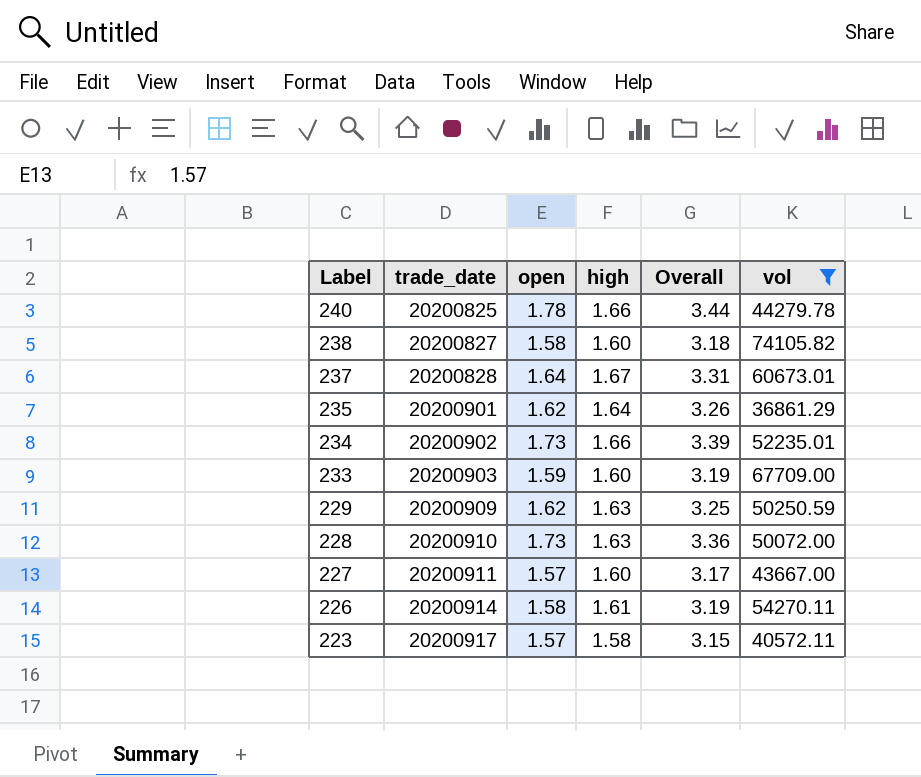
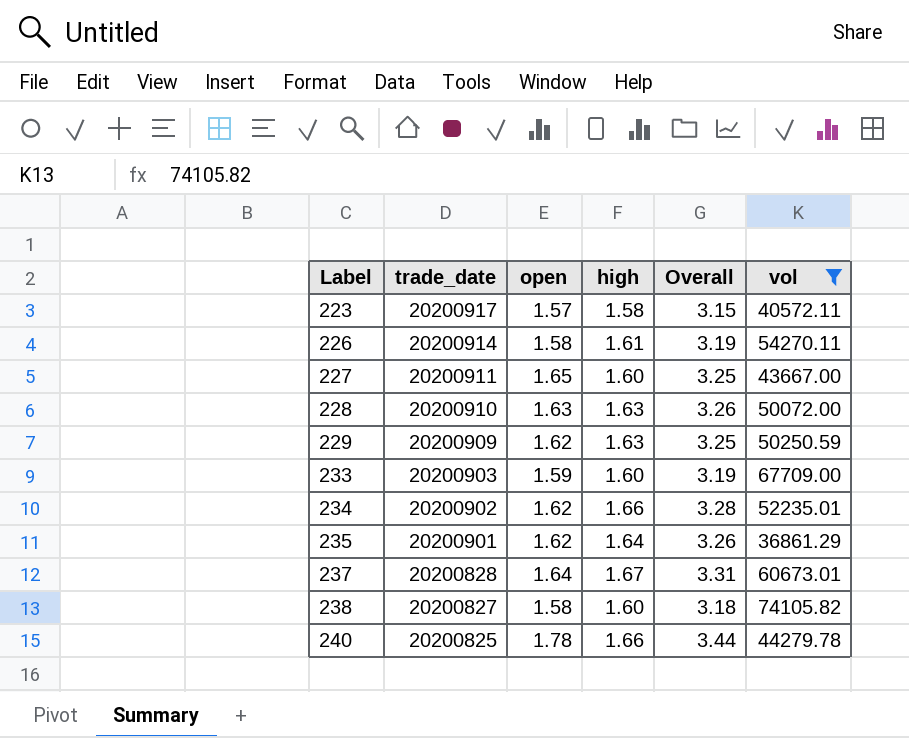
row order: Label descending -> Label ascending
227 | open: 1.57 -> 1.65
227 | Overall: 3.17 -> 3.25
228 | open: 1.73 -> 1.63
228 | Overall: 3.36 -> 3.26
234 | open: 1.73 -> 1.62
234 | Overall: 3.39 -> 3.28

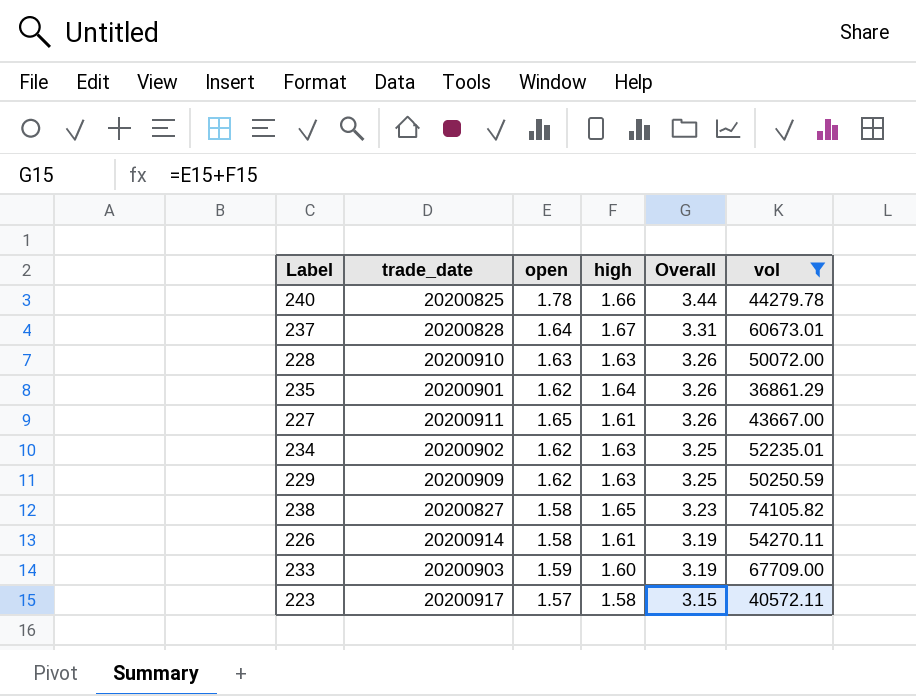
row order: Label ascending -> Overall descending
227 | high: 1.60 -> 1.61
227 | Overall: 3.25 -> 3.26
234 | high: 1.66 -> 1.63
234 | Overall: 3.28 -> 3.25
238 | high: 1.60 -> 1.65
238 | Overall: 3.18 -> 3.23

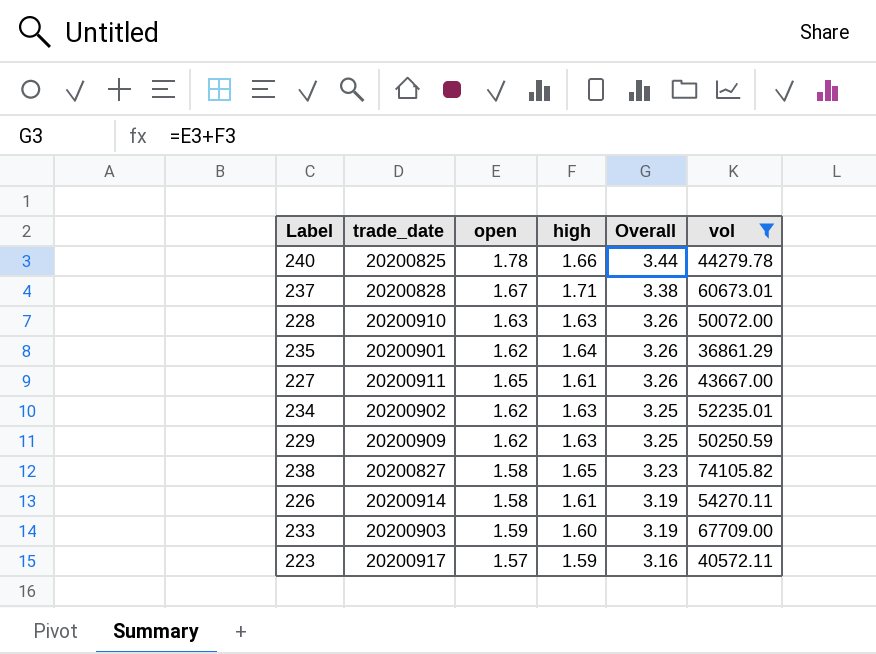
237 | open: 1.64 -> 1.67
237 | high: 1.67 -> 1.71
237 | Overall: 3.31 -> 3.38
223 | high: 1.58 -> 1.59
223 | Overall: 3.15 -> 3.16

